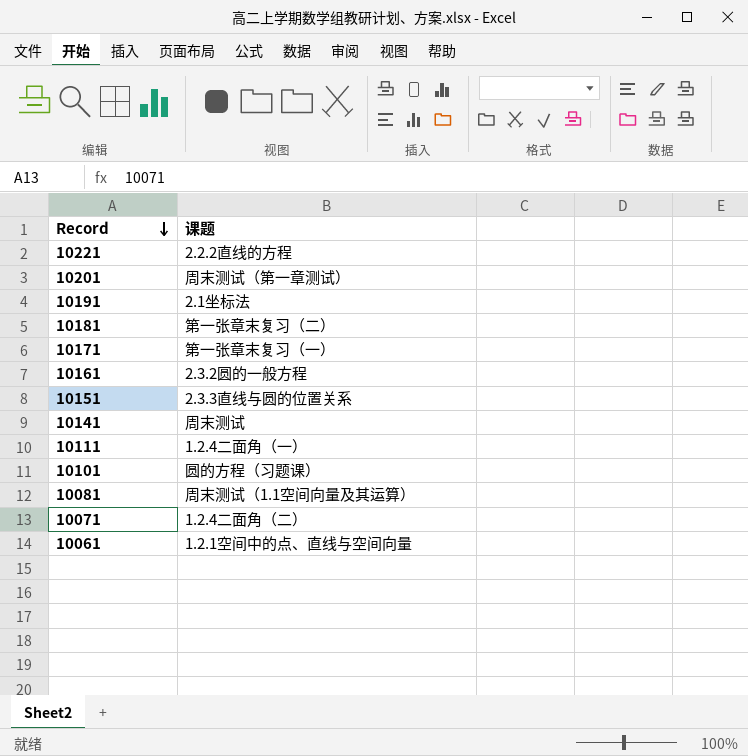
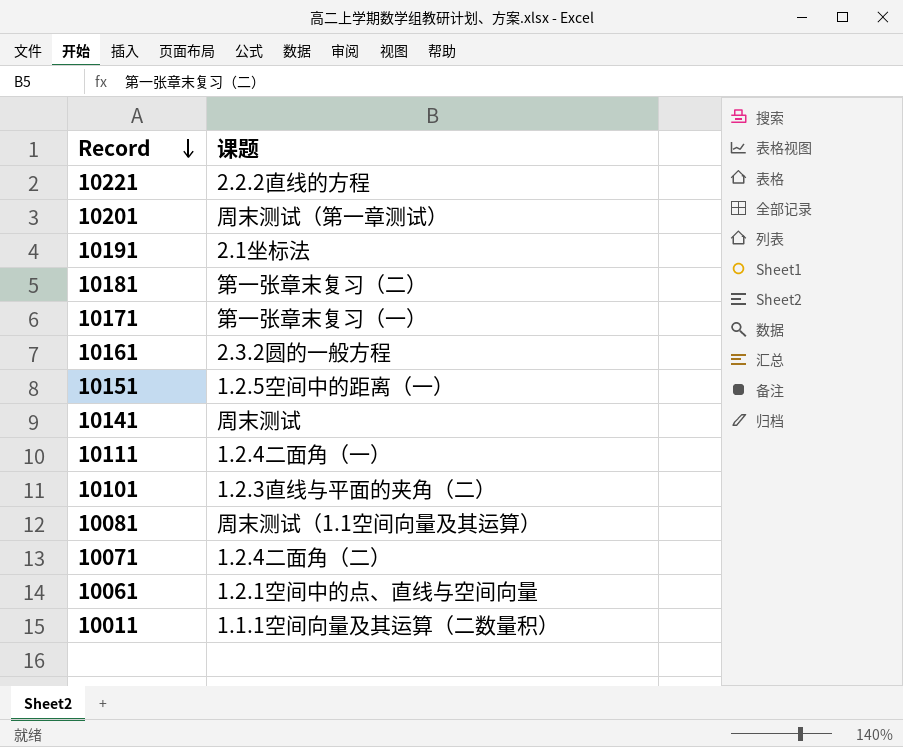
10151 | 课题: 2.3.3直线与圆的位置关系 -> 1.2.5空间中的距离（一）
10101 | 课题: 圆的方程（习题课） -> 1.2.3直线与平面的夹角（二）
row 10011: none -> 1.1.1空间向量及其运算（二数量积）

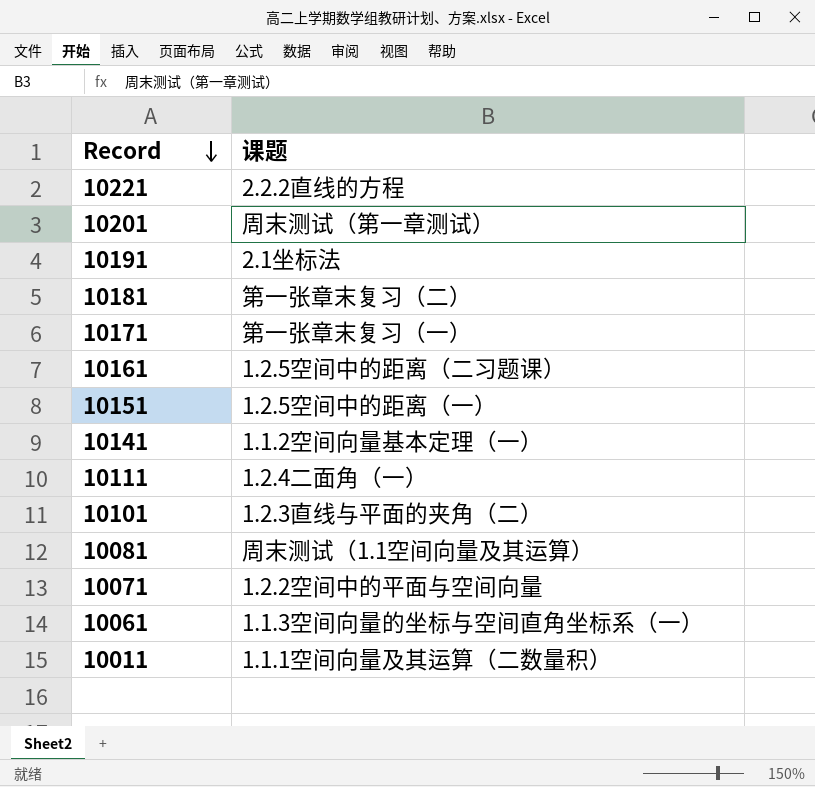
10161 | 课题: 2.3.2圆的一般方程 -> 1.2.5空间中的距离（二习题课）
10141 | 课题: 周末测试 -> 1.1.2空间向量基本定理（一）
10071 | 课题: 1.2.4二面角（二） -> 1.2.2空间中的平面与空间向量
10061 | 课题: 1.2.1空间中的点、直线与空间向量 -> 1.1.3空间向量的坐标与空间直角坐标系（一）

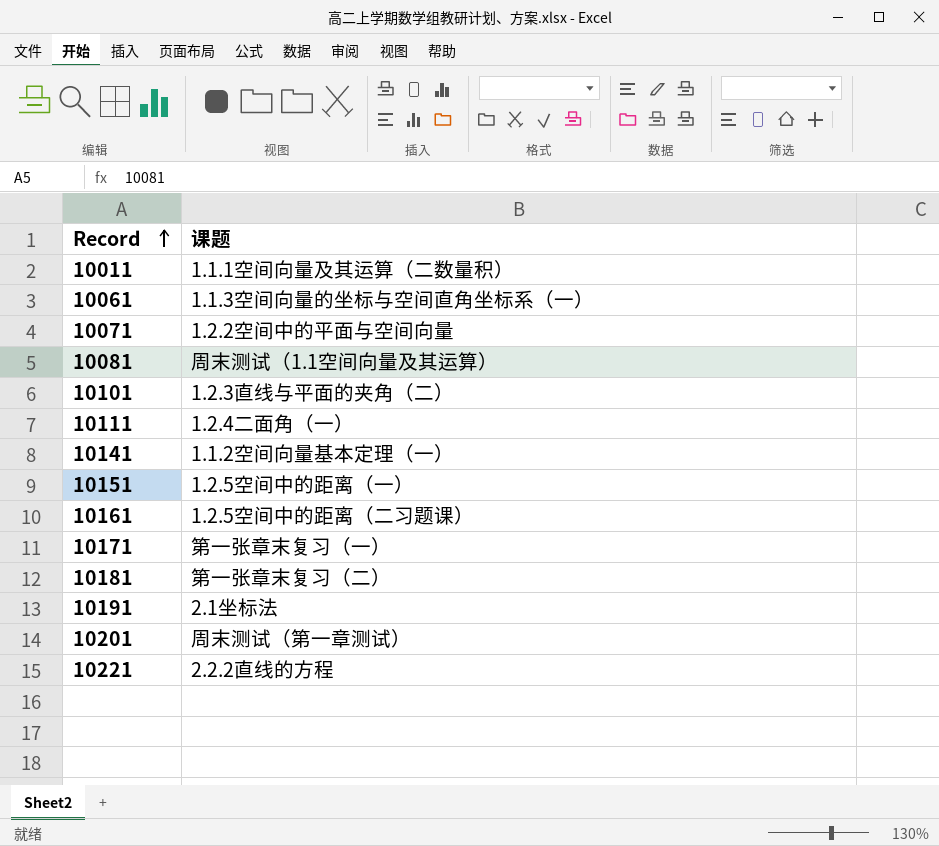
row order: Record descending -> Record ascending

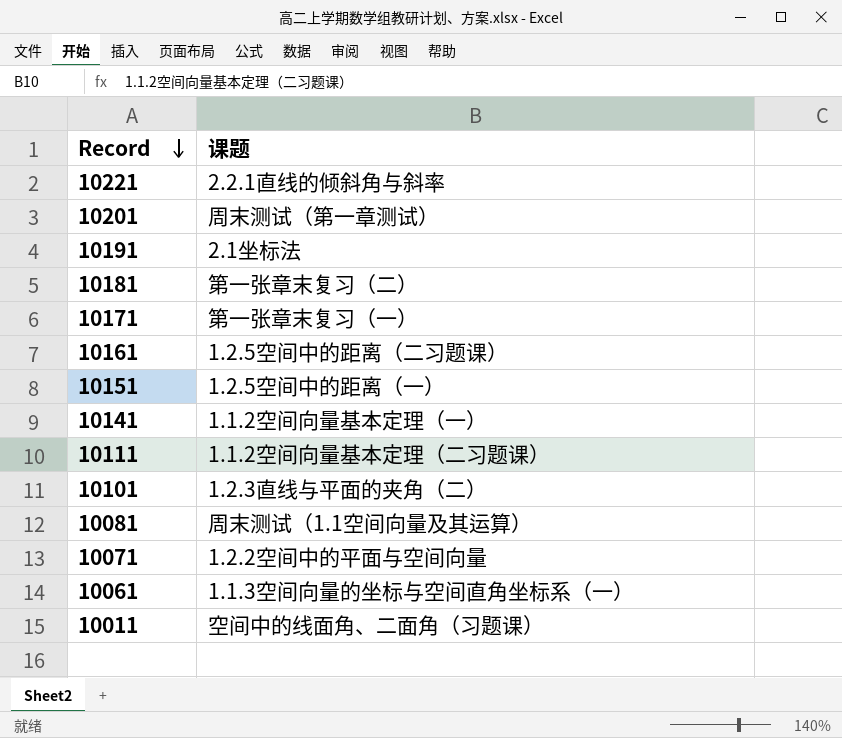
row order: Record ascending -> Record descending
10221 | 课题: 2.2.2直线的方程 -> 2.2.1直线的倾斜角与斜率
10111 | 课题: 1.2.4二面角（一） -> 1.1.2空间向量基本定理（二习题课）
10011 | 课题: 1.1.1空间向量及其运算（二数量积） -> 空间中的线面角、二面角（习题课）

